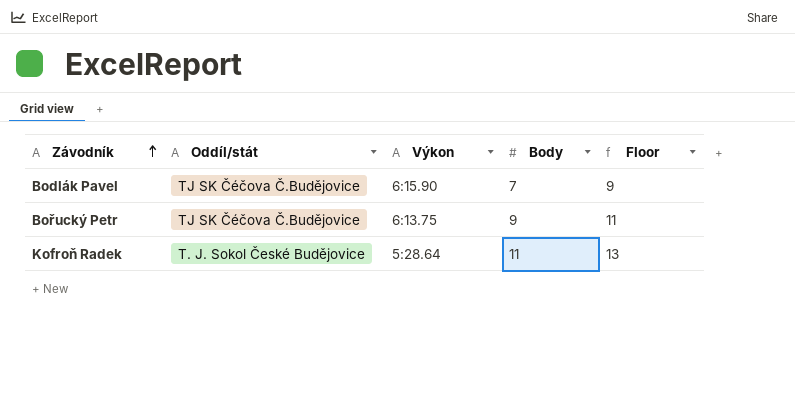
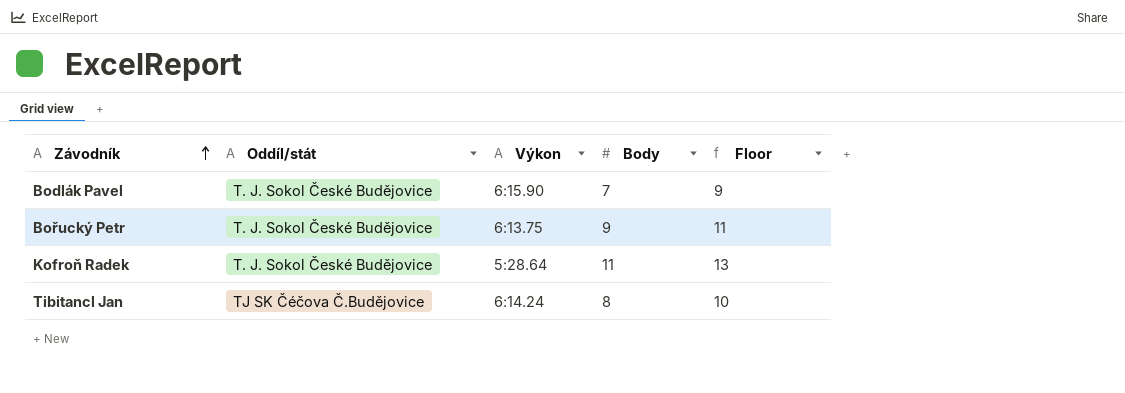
Bodlák Pavel | Oddíl/stát: TJ SK Čéčova Č.Budějovice -> T. J. Sokol České Budějovice
Bořucký Petr | Oddíl/stát: TJ SK Čéčova Č.Budějovice -> T. J. Sokol České Budějovice
row Tibitancl Jan: none -> TJ SK Čéčova Č.Budějovice | 6:14.24 | 8 | 10

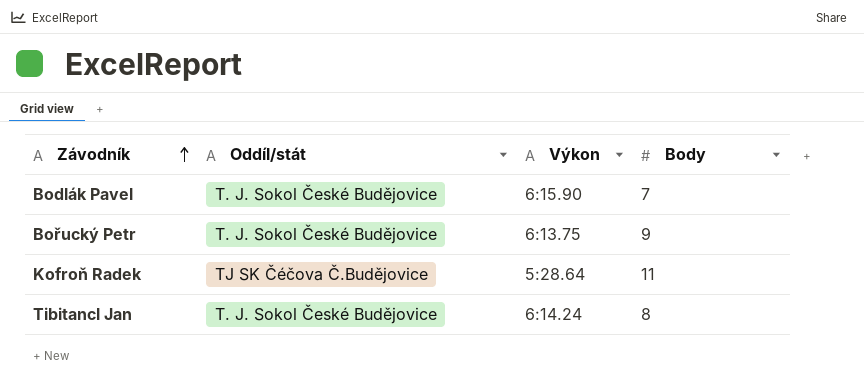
column Floor | formula: [Body] + 2 -> none
Kofroň Radek | Oddíl/stát: T. J. Sokol České Budějovice -> TJ SK Čéčova Č.Budějovice
Tibitancl Jan | Oddíl/stát: TJ SK Čéčova Č.Budějovice -> T. J. Sokol České Budějovice

